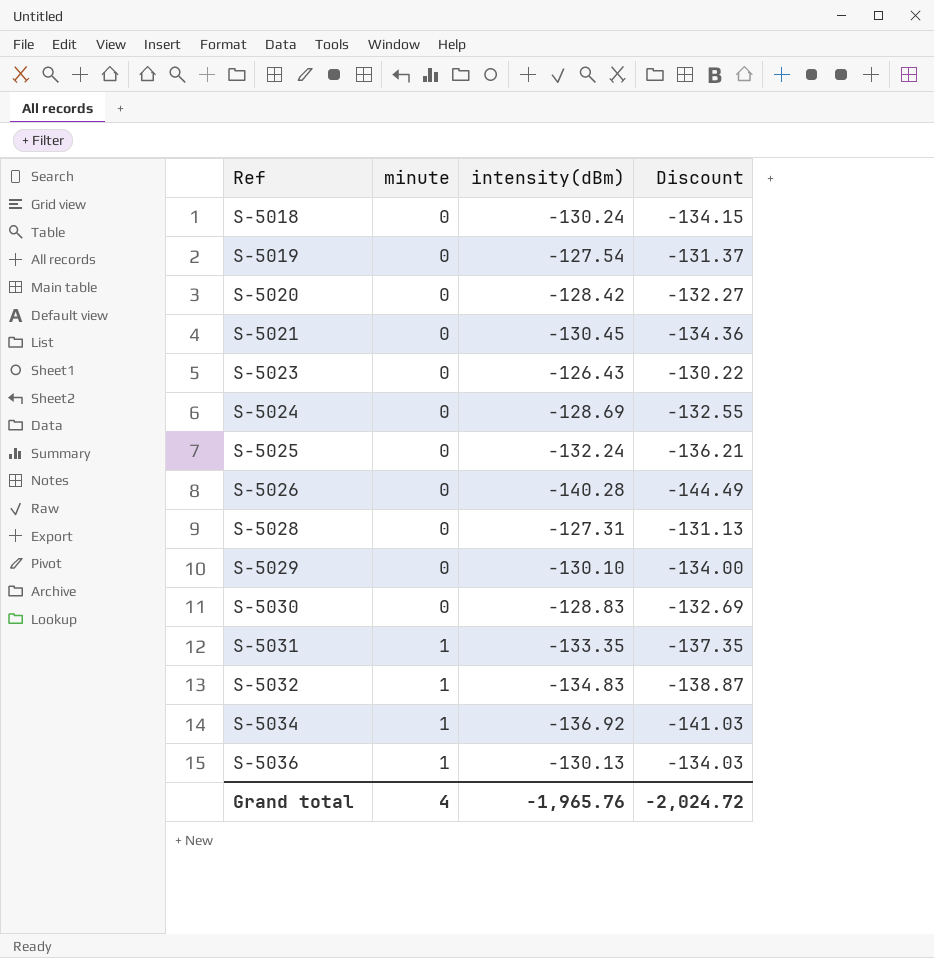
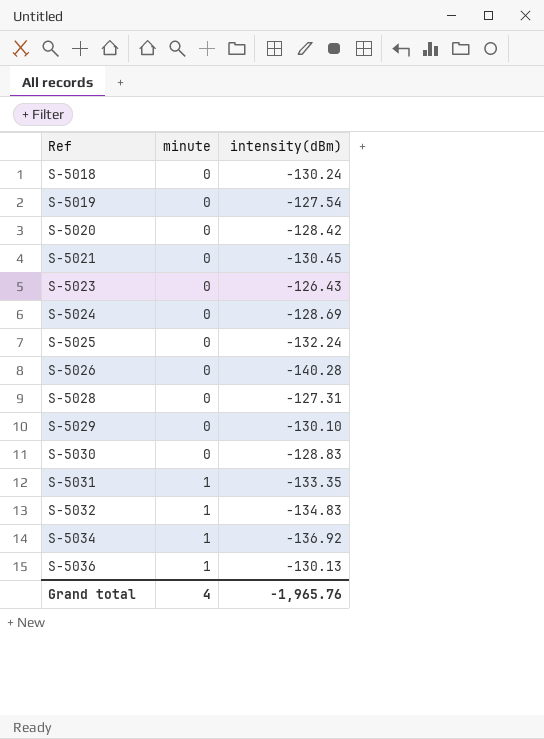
column Discount | formula: [intensity(dBm)] * 1.03 -> none

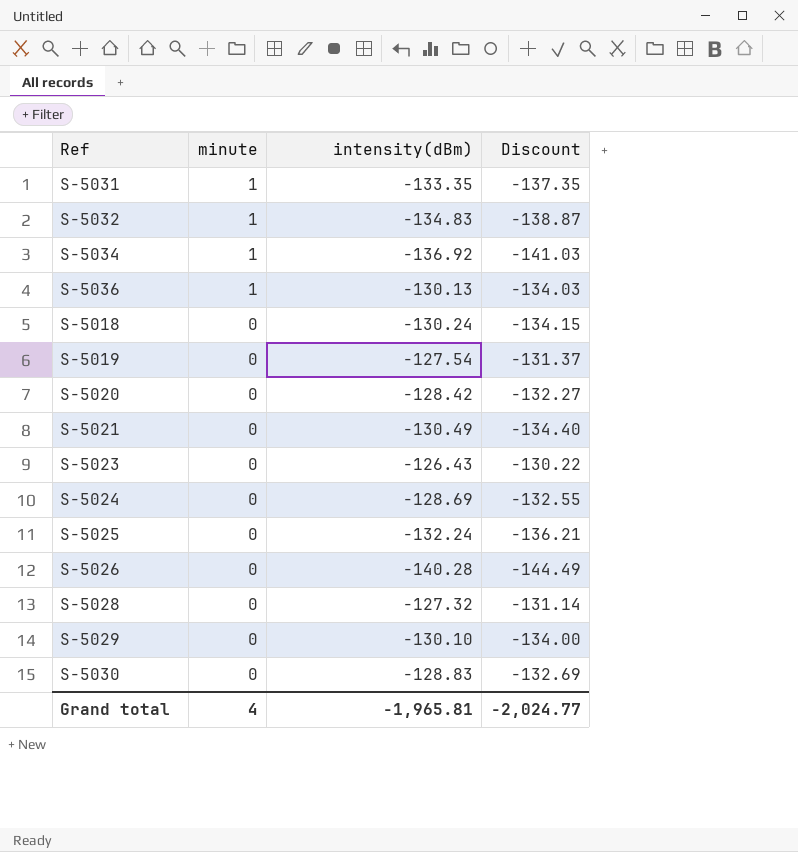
row order: Ref ascending -> minute descending
column Discount | formula: none -> [intensity(dBm)] * 1.03
S-5021 | intensity(dBm): -130.45 -> -130.49
S-5028 | intensity(dBm): -127.31 -> -127.32
Grand total | intensity(dBm): -1,965.76 -> -1,965.81

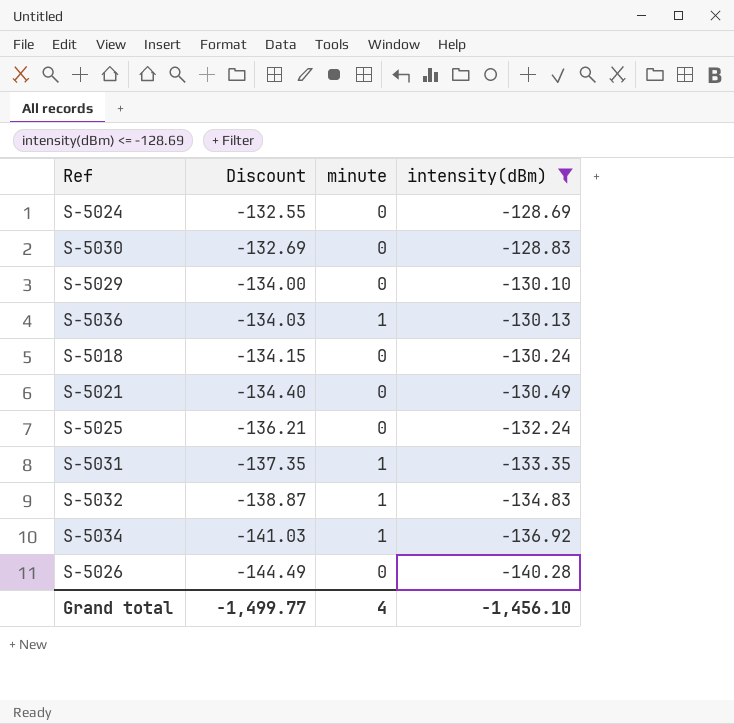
filter: none -> intensity(dBm) <= -128.69
row order: minute descending -> Discount descending
column Discount | position: 4 -> 2
Grand total | Discount: -2,024.77 -> -1,499.77
Grand total | intensity(dBm): -1,965.81 -> -1,456.10

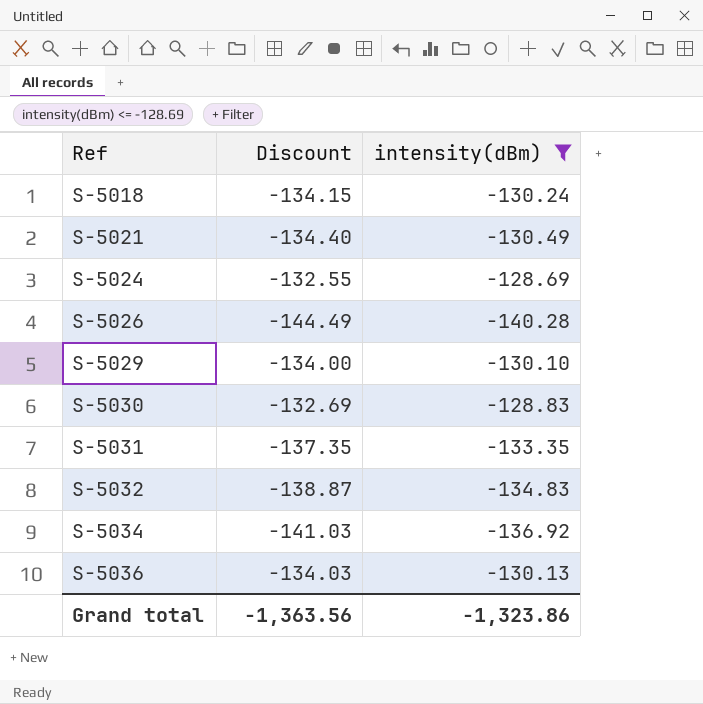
row order: Discount descending -> Ref ascending
column minute | position: 3 -> none
row S-5025: -136.21 | 0 | -132.24 -> none
Grand total | Discount: -1,499.77 -> -1,363.56
Grand total | intensity(dBm): -1,456.10 -> -1,323.86

